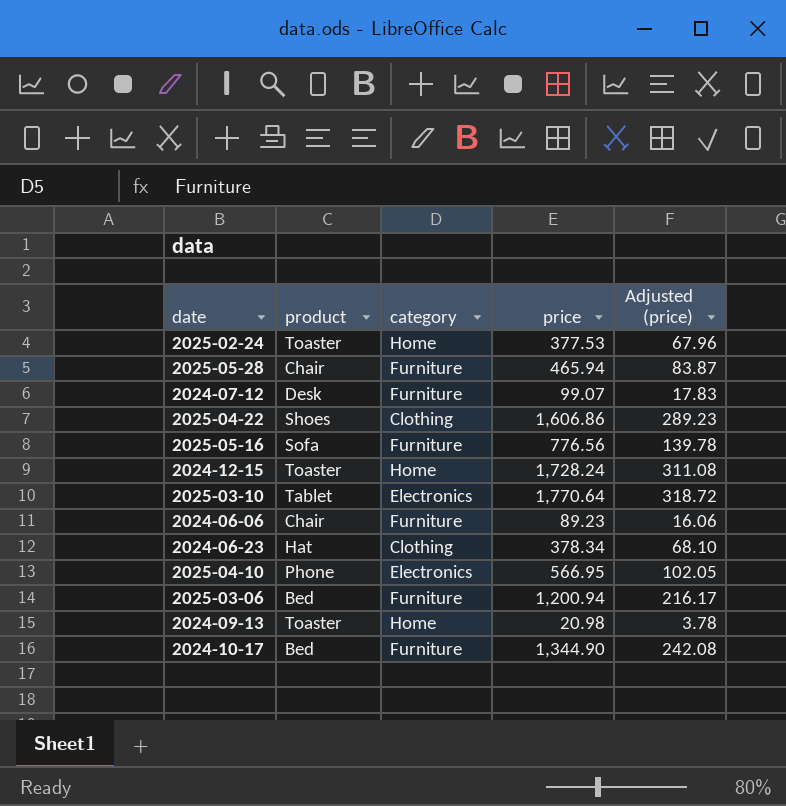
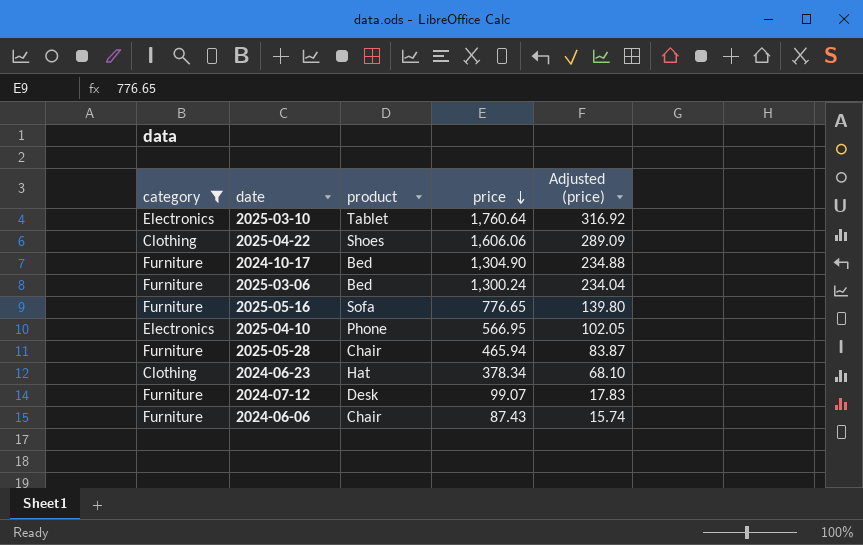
filter: none -> category != Home
row order: none -> price descending
column category | position: 3 -> 1
2025-03-10 | price: 1,770.64 -> 1,760.64
2025-03-10 | Adjusted (price): 318.72 -> 316.92
2025-04-22 | price: 1,606.86 -> 1,606.06
2025-04-22 | Adjusted (price): 289.23 -> 289.09
2024-10-17 | price: 1,344.90 -> 1,304.90
2024-10-17 | Adjusted (price): 242.08 -> 234.88
2025-03-06 | price: 1,200.94 -> 1,300.24
2025-03-06 | Adjusted (price): 216.17 -> 234.04
2025-05-16 | price: 776.56 -> 776.65
2025-05-16 | Adjusted (price): 139.78 -> 139.80
2024-06-06 | price: 89.23 -> 87.43
2024-06-06 | Adjusted (price): 16.06 -> 15.74

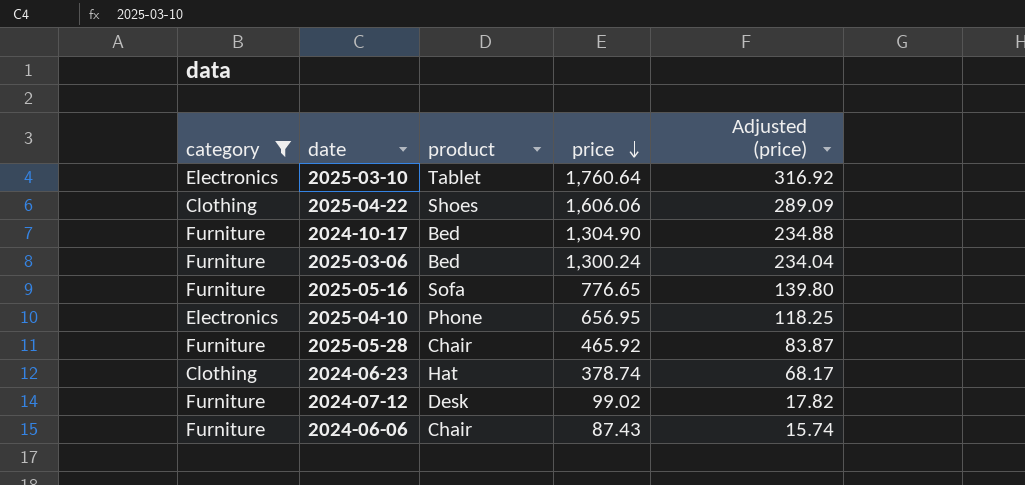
2025-04-10 | price: 566.95 -> 656.95
2025-04-10 | Adjusted (price): 102.05 -> 118.25
2025-05-28 | price: 465.94 -> 465.92
2024-06-23 | price: 378.34 -> 378.74
2024-06-23 | Adjusted (price): 68.10 -> 68.17
2024-07-12 | price: 99.07 -> 99.02
2024-07-12 | Adjusted (price): 17.83 -> 17.82

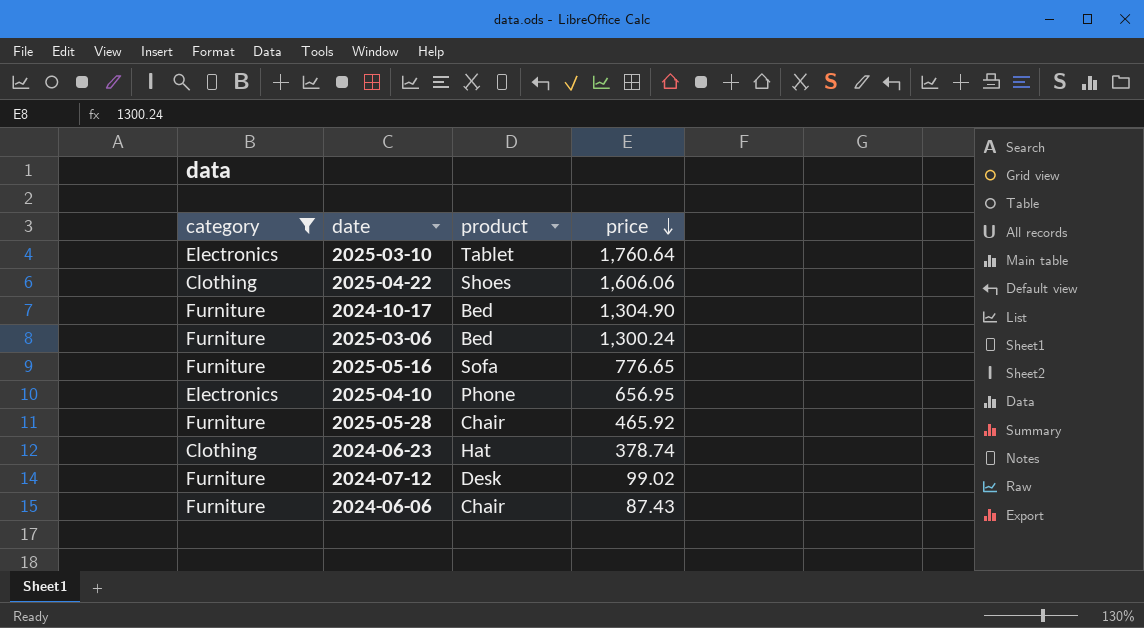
column Adjusted (price) | formula: [price] * 0.18 -> none

